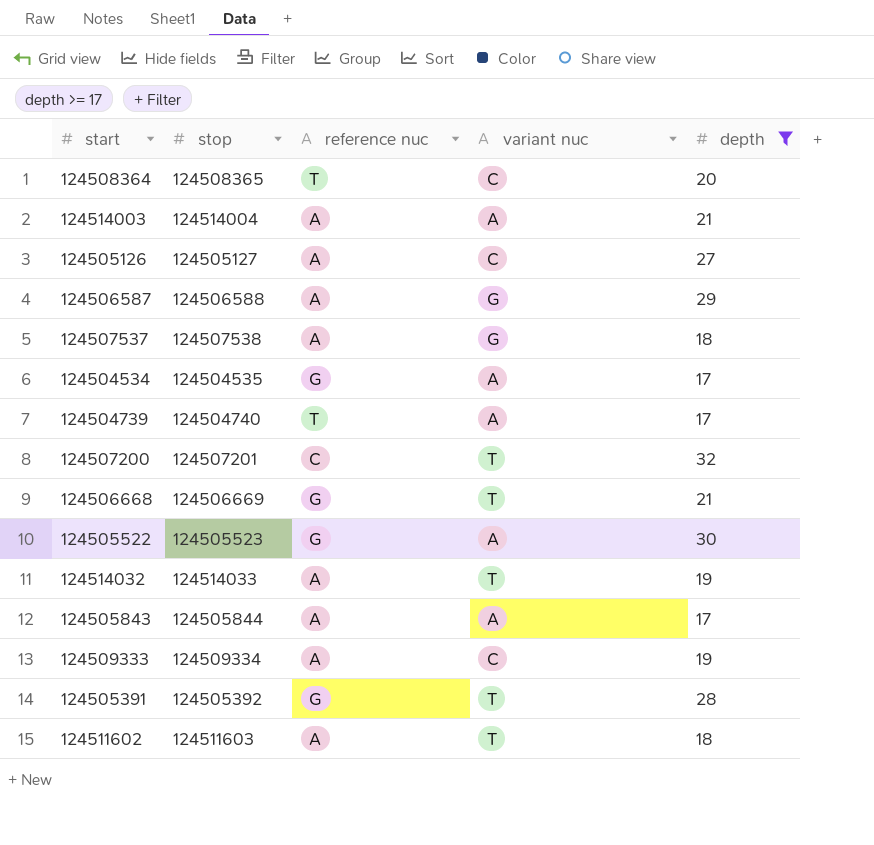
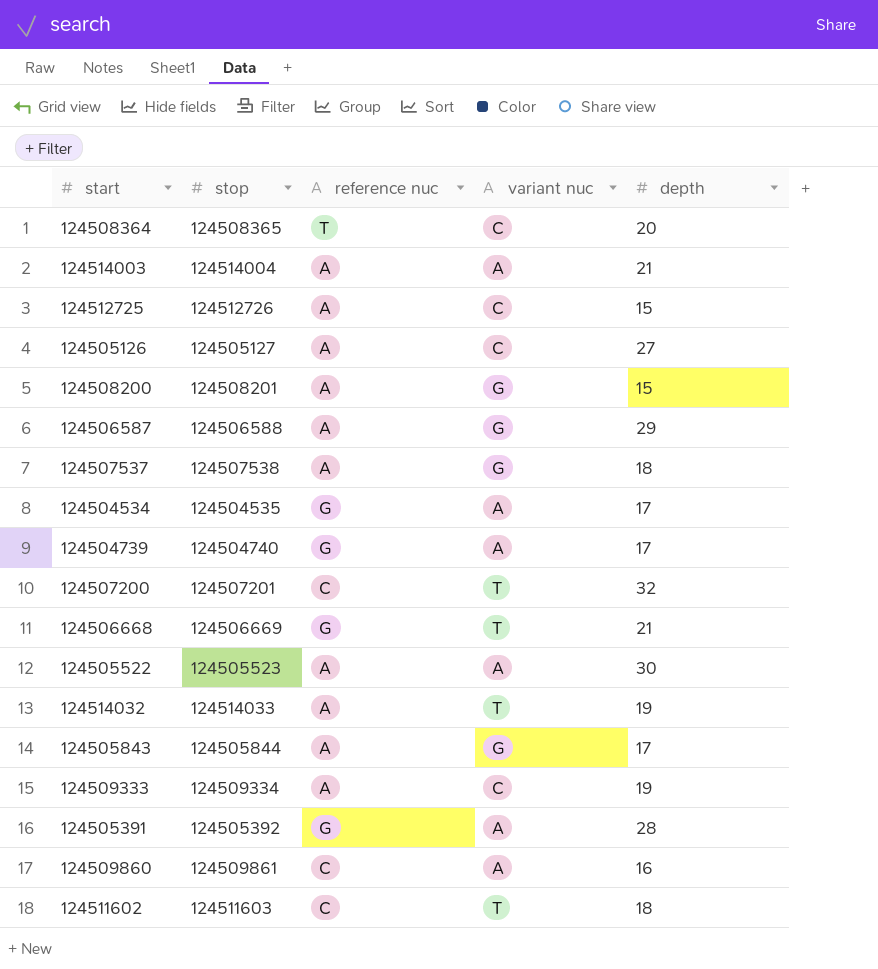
filter: depth >= 17 -> none
124504739 | reference nuc: T -> G
124505522 | reference nuc: G -> A
124505843 | variant nuc: A -> G
124505391 | variant nuc: T -> A
124511602 | reference nuc: A -> C

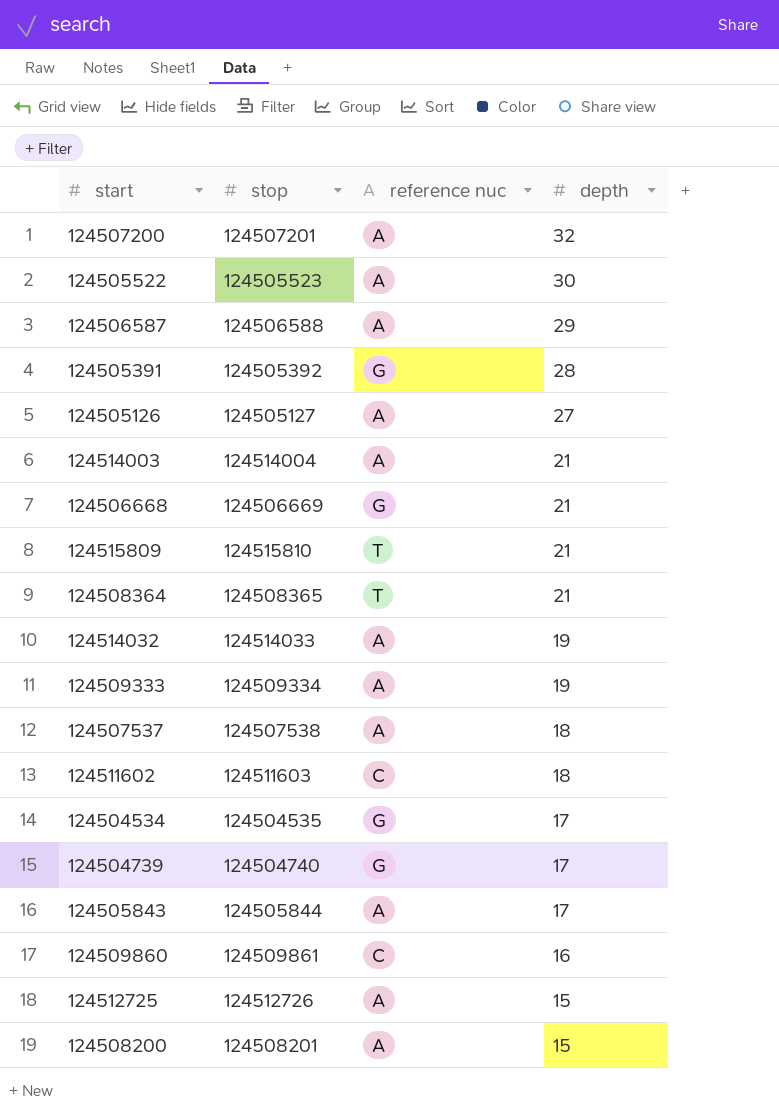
row order: none -> depth descending
column variant nuc | position: 4 -> none
124507200 | reference nuc: C -> A
row 124515809: none -> 124515810 | T | 21
124508364 | depth: 20 -> 21

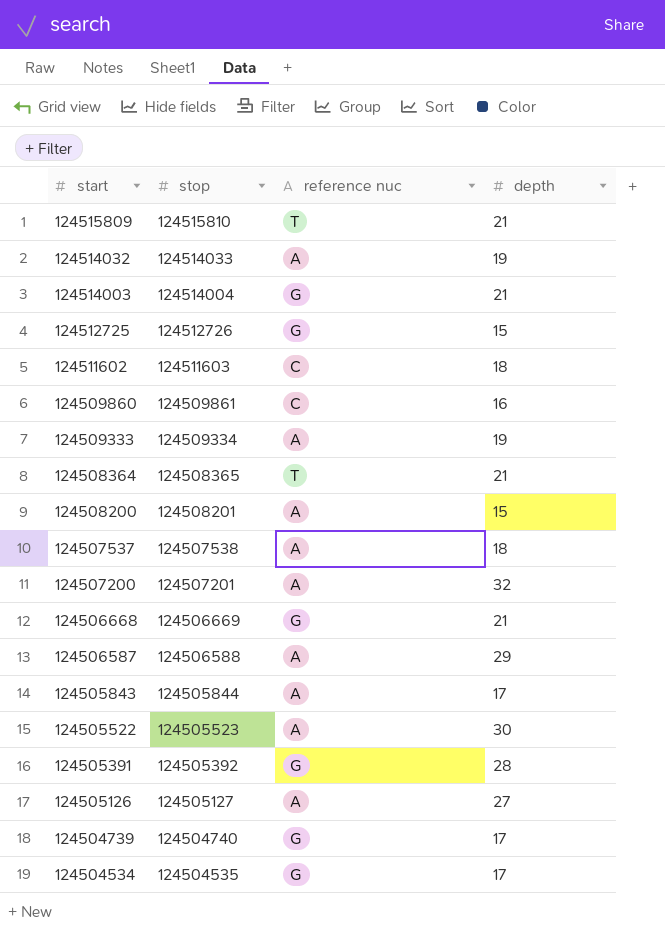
row order: depth descending -> start descending
124514003 | reference nuc: A -> G
124512725 | reference nuc: A -> G

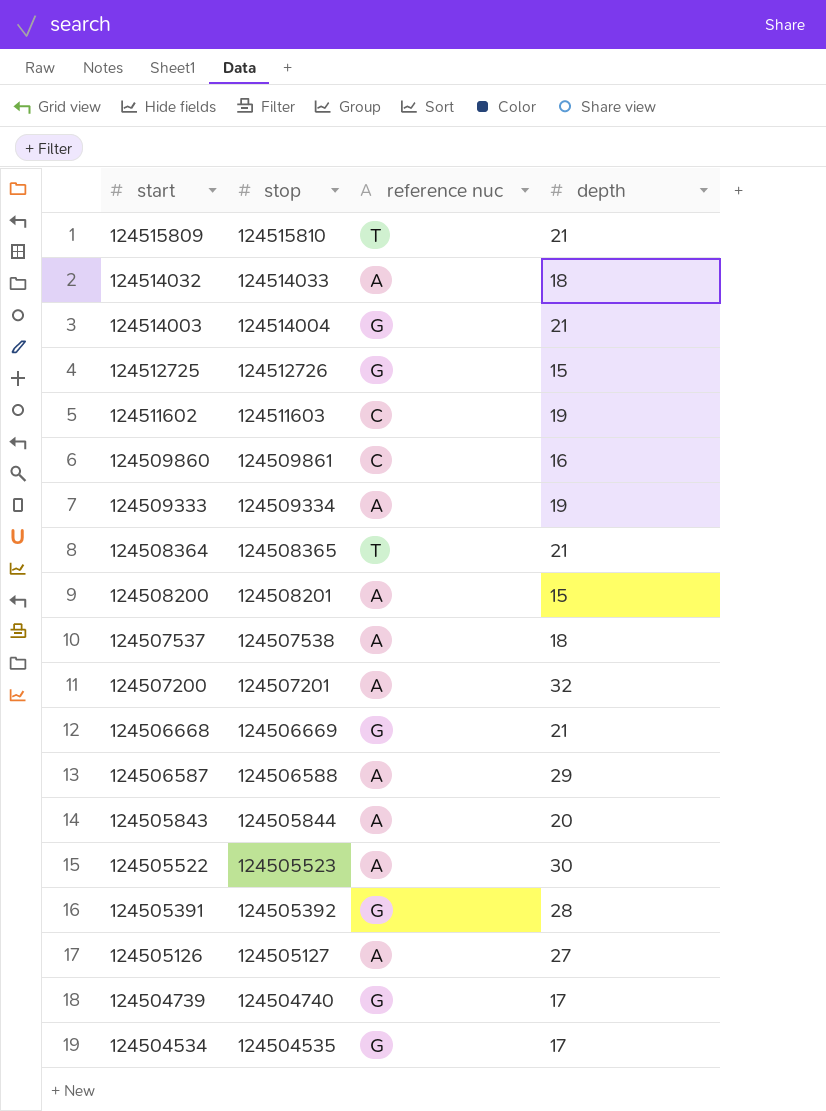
124514032 | depth: 19 -> 18
124511602 | depth: 18 -> 19
124505843 | depth: 17 -> 20

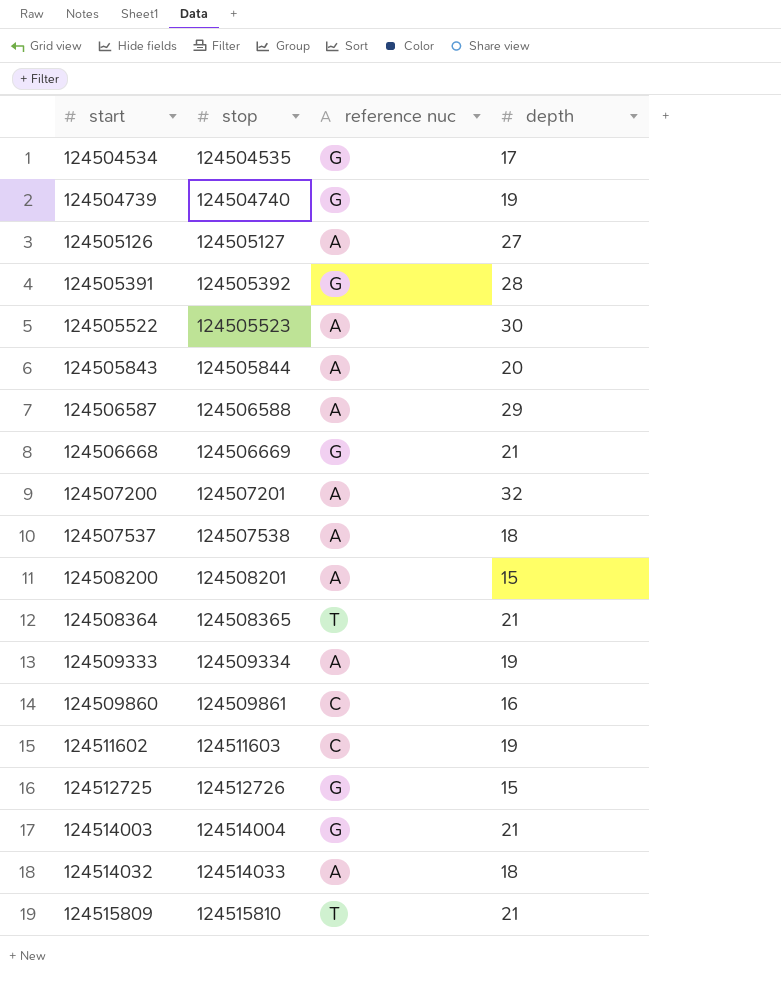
row order: start descending -> start ascending
124504739 | depth: 17 -> 19

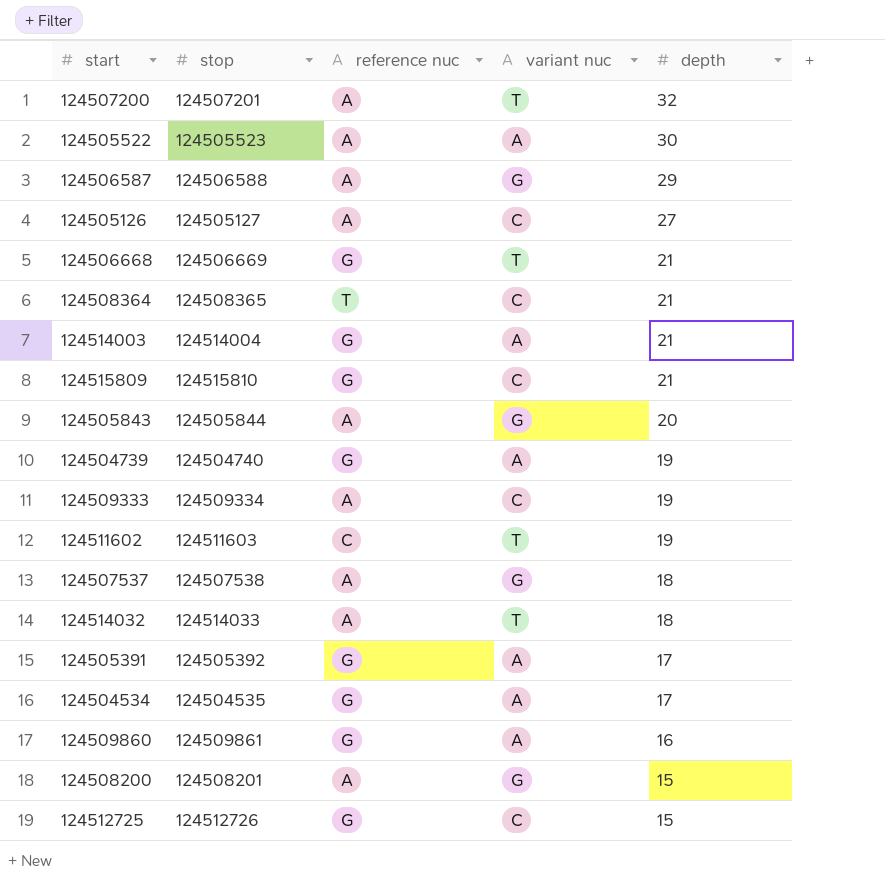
row order: start ascending -> depth descending
column variant nuc | position: none -> 4
124515809 | reference nuc: T -> G
124505391 | depth: 28 -> 17
124509860 | reference nuc: C -> G

